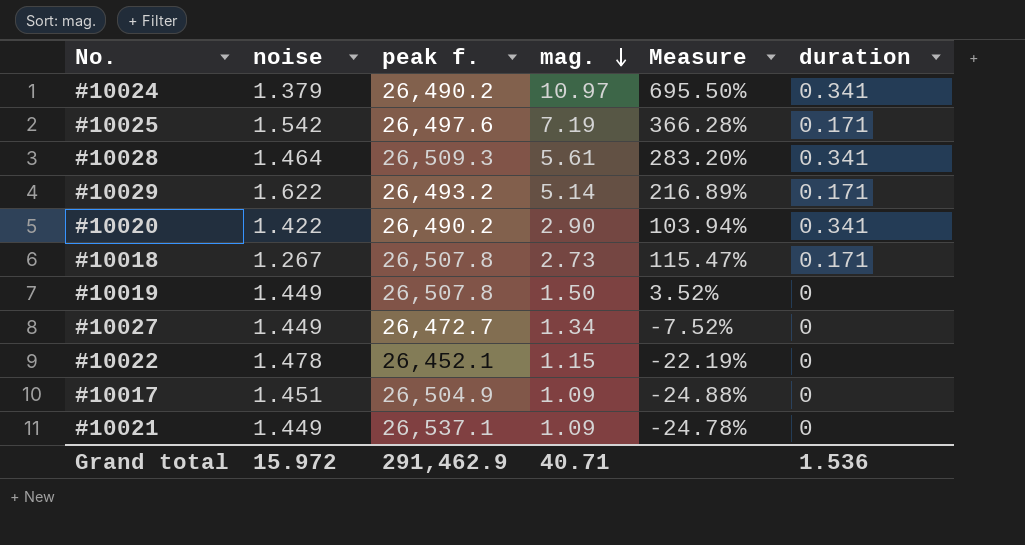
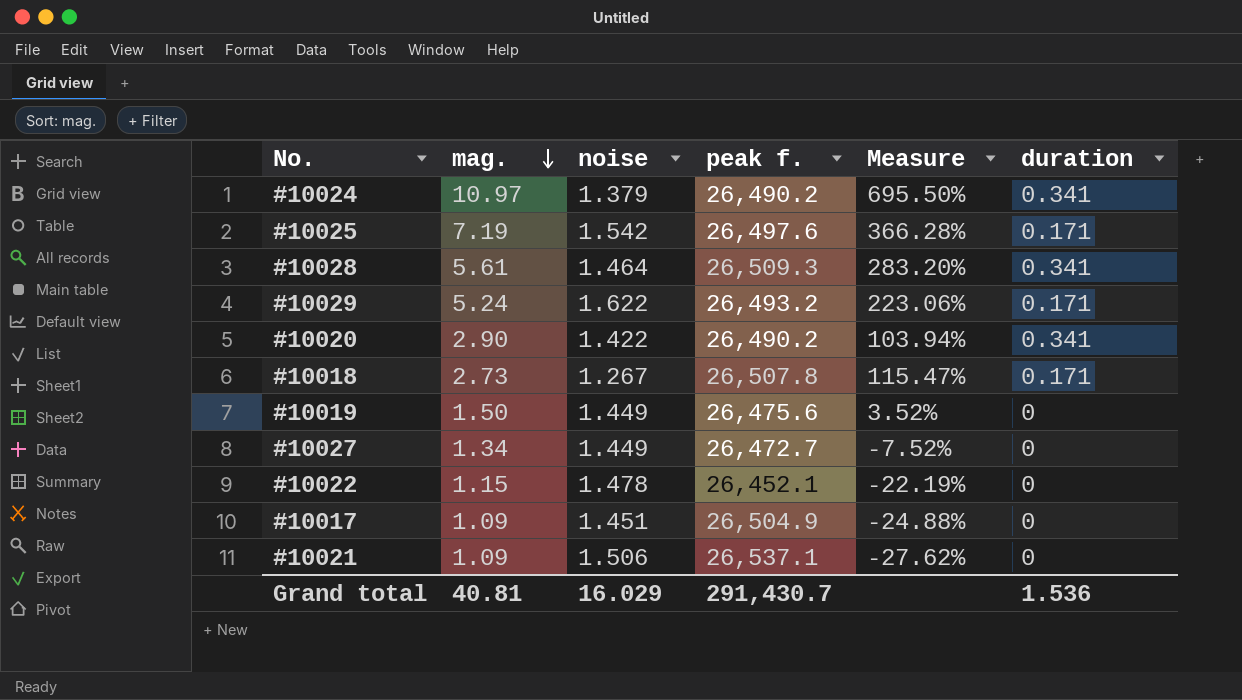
column mag. | position: 4 -> 2
#10029 | mag.: 5.14 -> 5.24
#10029 | Measure: 216.89% -> 223.06%
#10019 | peak f.: 26,507.8 -> 26,475.6
#10021 | noise: 1.449 -> 1.506
#10021 | Measure: -24.78% -> -27.62%
Grand total | mag.: 40.71 -> 40.81
Grand total | noise: 15.972 -> 16.029
Grand total | peak f.: 291,462.9 -> 291,430.7

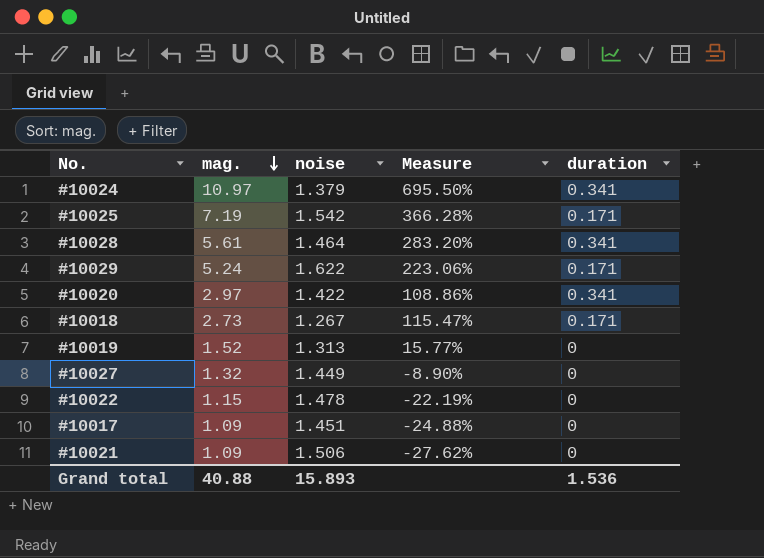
column peak f. | position: 4 -> none
#10020 | mag.: 2.90 -> 2.97
#10020 | Measure: 103.94% -> 108.86%
#10019 | mag.: 1.50 -> 1.52
#10019 | noise: 1.449 -> 1.313
#10019 | Measure: 3.52% -> 15.77%
#10027 | mag.: 1.34 -> 1.32
#10027 | Measure: -7.52% -> -8.90%
Grand total | mag.: 40.81 -> 40.88
Grand total | noise: 16.029 -> 15.893

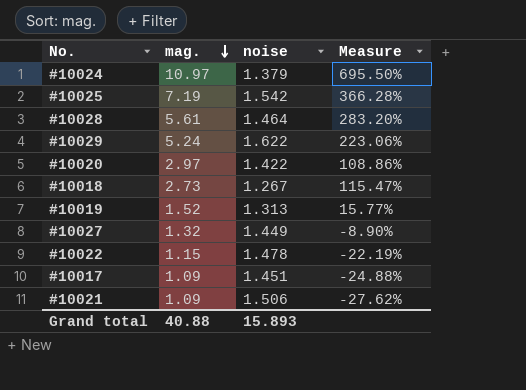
column duration | position: 5 -> none

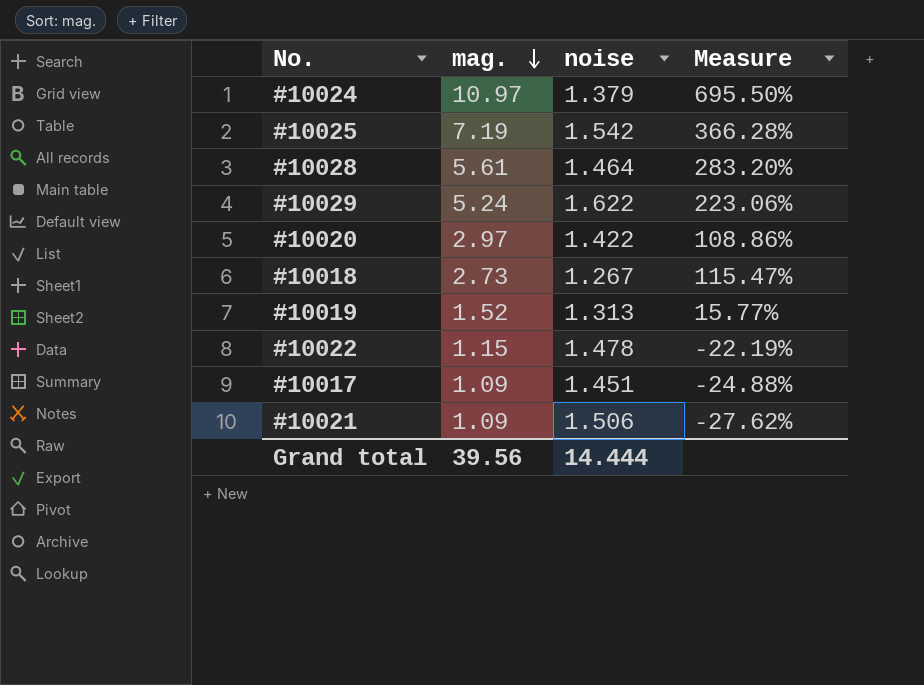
row #10027: 1.32 | 1.449 | -8.90% -> none
Grand total | mag.: 40.88 -> 39.56
Grand total | noise: 15.893 -> 14.444

